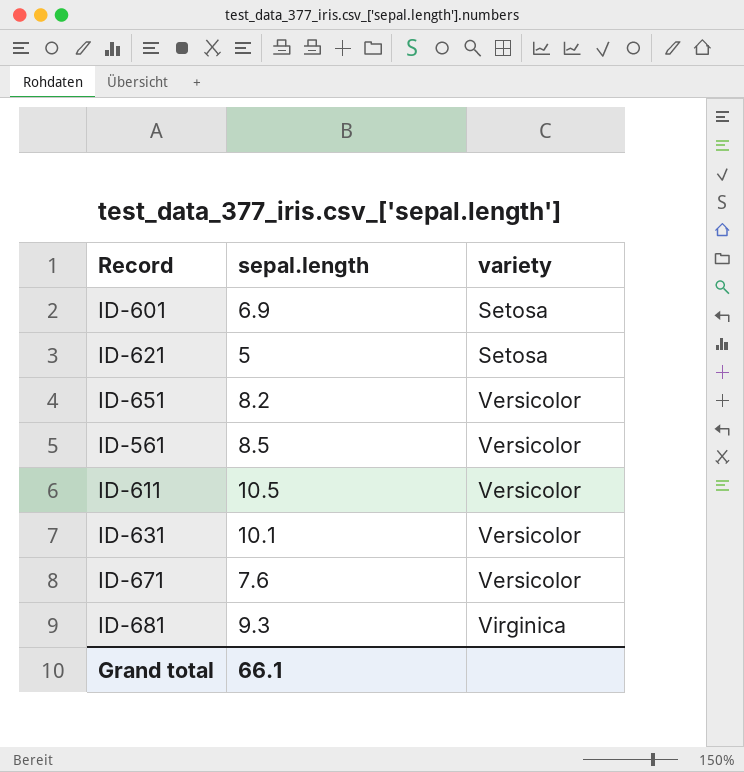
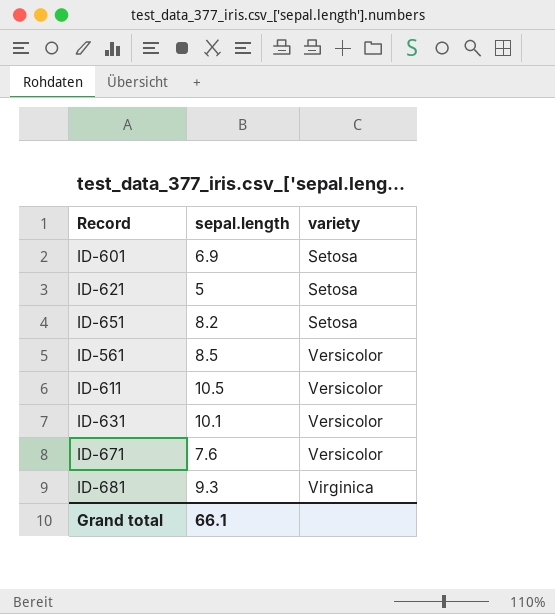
ID-651 | variety: Versicolor -> Setosa

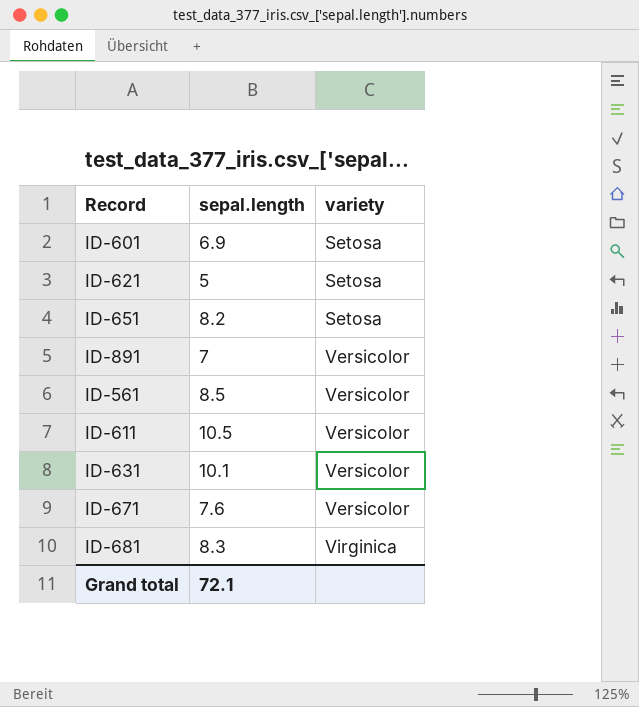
row ID-891: none -> 7 | Versicolor
ID-681 | sepal.length: 9.3 -> 8.3
Grand total | sepal.length: 66.1 -> 72.1

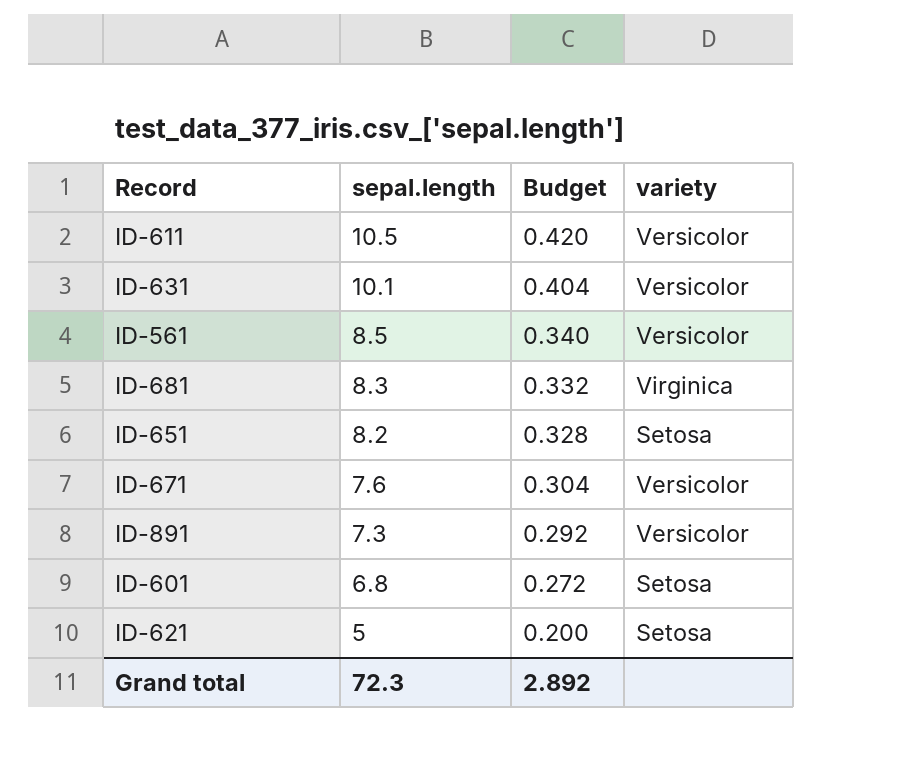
row order: variety ascending -> sepal.length descending
column Budget | formula: none -> [sepal.length] * 0.04
ID-891 | sepal.length: 7 -> 7.3
ID-601 | sepal.length: 6.9 -> 6.8
Grand total | sepal.length: 72.1 -> 72.3

